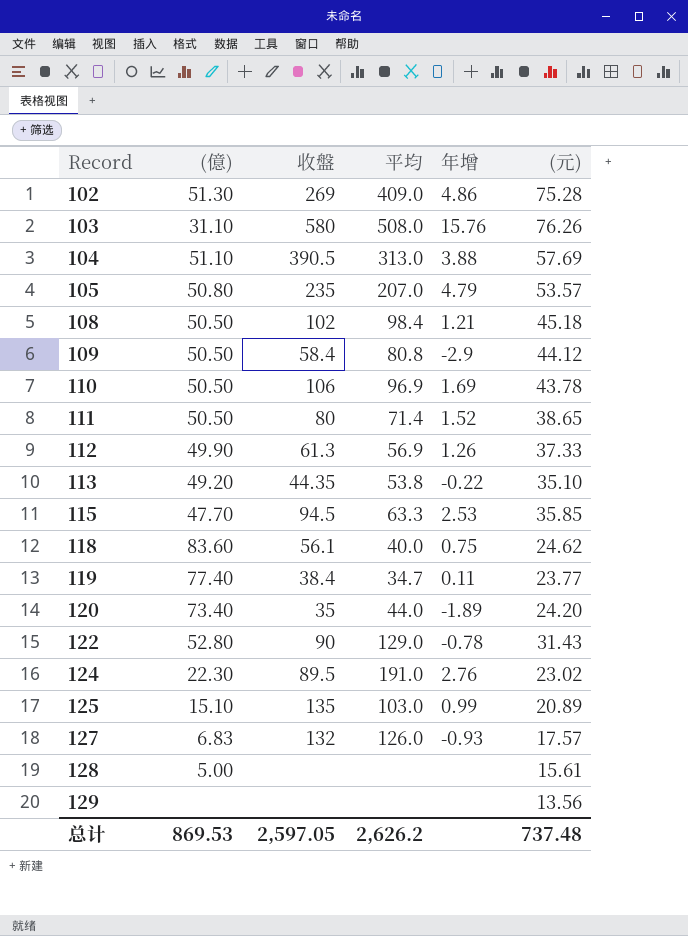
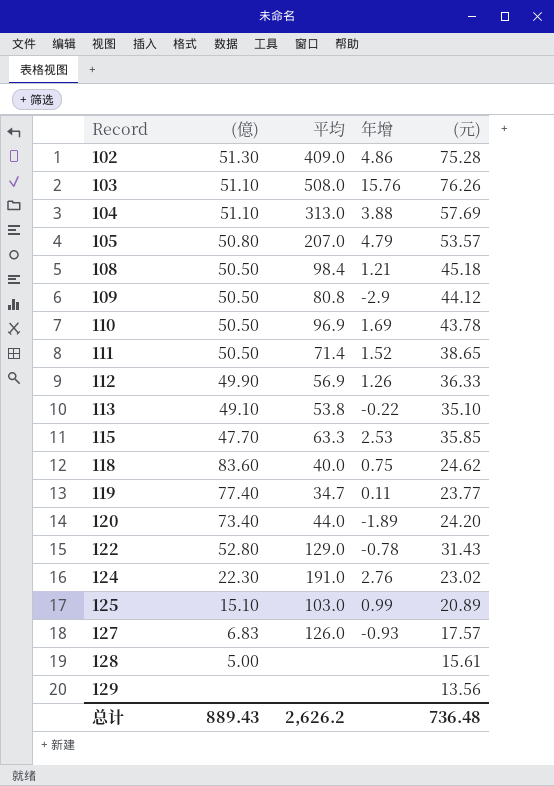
column 收盤 | position: 3 -> none
103 | (億): 31.10 -> 51.10
112 | (元): 37.33 -> 36.33
113 | (億): 49.20 -> 49.10
总计 | (億): 869.53 -> 889.43
总计 | (元): 737.48 -> 736.48

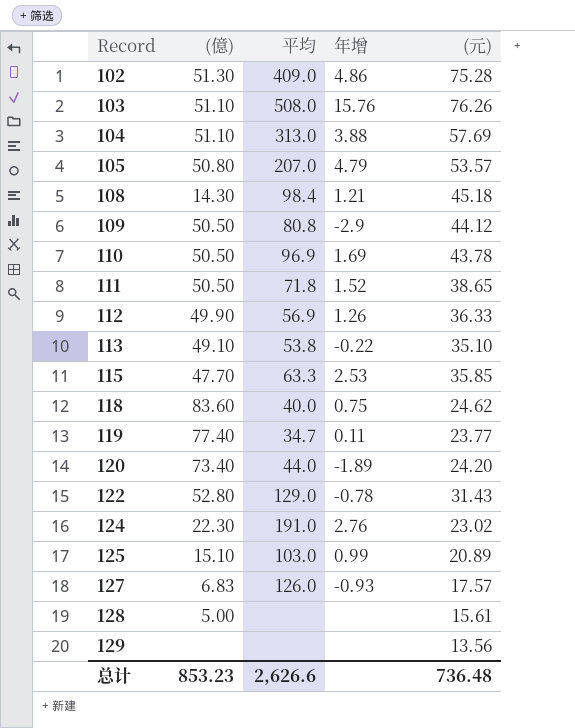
108 | (億): 50.50 -> 14.30
111 | 平均: 71.4 -> 71.8
总计 | (億): 889.43 -> 853.23
总计 | 平均: 2,626.2 -> 2,626.6

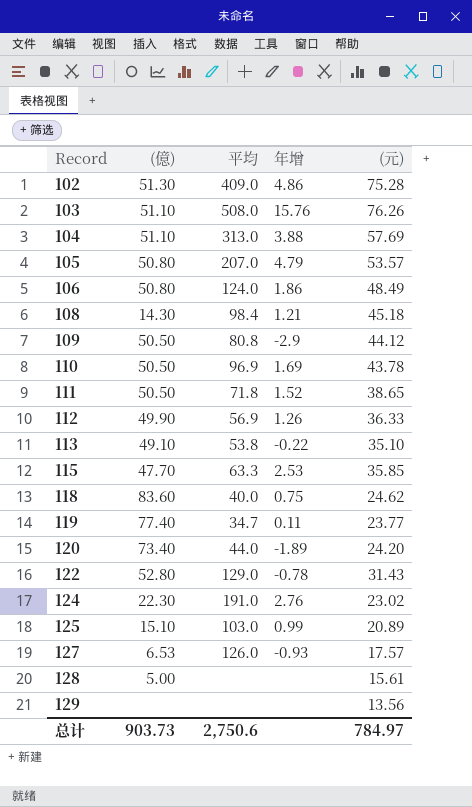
row 106: none -> 50.80 | 124.0 | 1.86 | 48.49
127 | (億): 6.83 -> 6.53
总计 | (億): 853.23 -> 903.73
总计 | 平均: 2,626.6 -> 2,750.6
总计 | (元): 736.48 -> 784.97

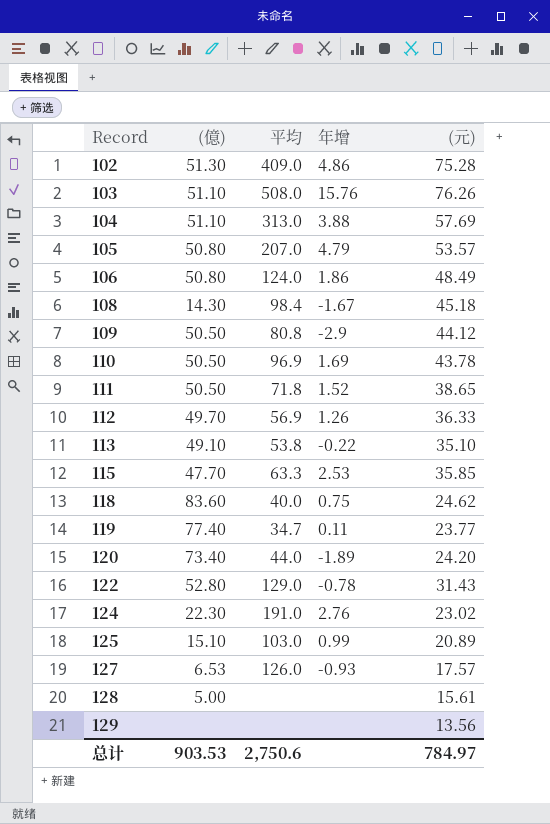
108 | 年增: 1.21 -> -1.67
112 | (億): 49.90 -> 49.70
总计 | (億): 903.73 -> 903.53

